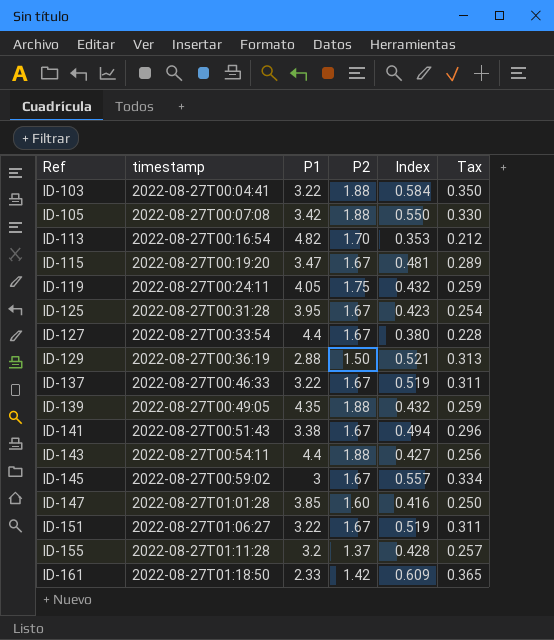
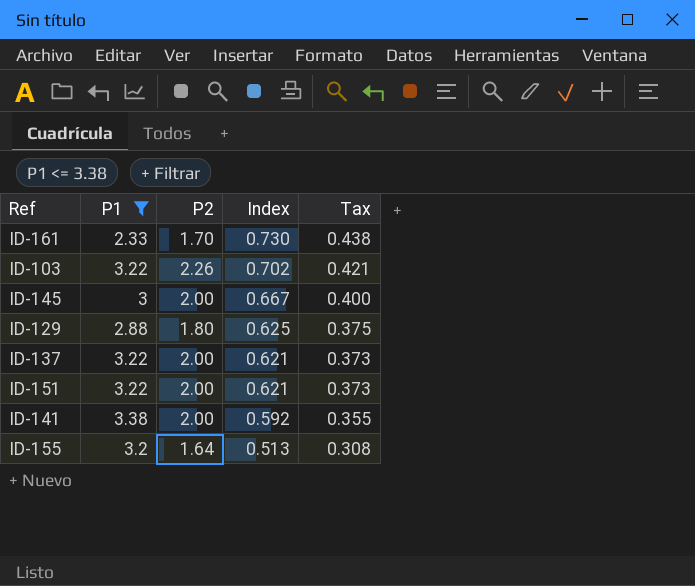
filter: none -> P1 <= 3.38
row order: Ref ascending -> Index descending
column timestamp | position: 2 -> none
ID-161 | P2: 1.42 -> 1.70
ID-161 | Index: 0.609 -> 0.730
ID-161 | Tax: 0.365 -> 0.438
ID-103 | P2: 1.88 -> 2.26
ID-103 | Index: 0.584 -> 0.702
ID-103 | Tax: 0.350 -> 0.421
ID-145 | P2: 1.67 -> 2.00
ID-145 | Index: 0.557 -> 0.667
ID-145 | Tax: 0.334 -> 0.400
ID-129 | P2: 1.50 -> 1.80
ID-129 | Index: 0.521 -> 0.625
ID-129 | Tax: 0.313 -> 0.375
ID-137 | P2: 1.67 -> 2.00
ID-137 | Index: 0.519 -> 0.621
ID-137 | Tax: 0.311 -> 0.373
ID-151 | P2: 1.67 -> 2.00
ID-151 | Index: 0.519 -> 0.621
ID-151 | Tax: 0.311 -> 0.373
ID-141 | P2: 1.67 -> 2.00
ID-141 | Index: 0.494 -> 0.592
ID-141 | Tax: 0.296 -> 0.355
ID-155 | P2: 1.37 -> 1.64
ID-155 | Index: 0.428 -> 0.513
ID-155 | Tax: 0.257 -> 0.308

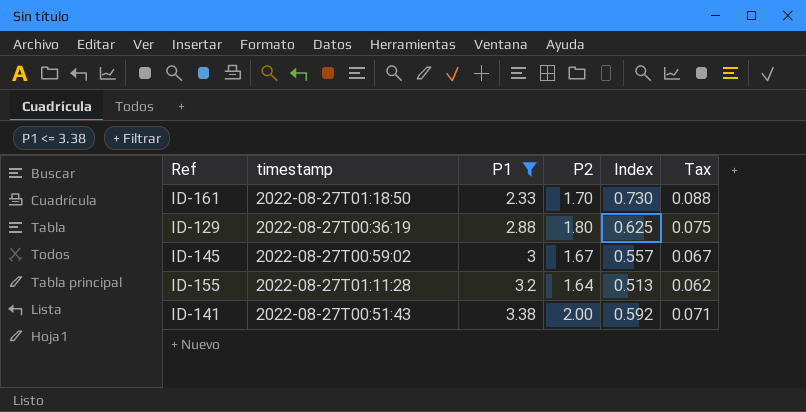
row order: Index descending -> P1 ascending
column timestamp | position: none -> 2
column Tax | formula: [Index] * 0.6 -> [Index] * 0.12
row ID-103: 3.22 | 2.26 | 0.702 | 0.421 -> none
row ID-137: 3.22 | 2.00 | 0.621 | 0.373 -> none
row ID-151: 3.22 | 2.00 | 0.621 | 0.373 -> none
ID-145 | P2: 2.00 -> 1.67
ID-145 | Index: 0.667 -> 0.557

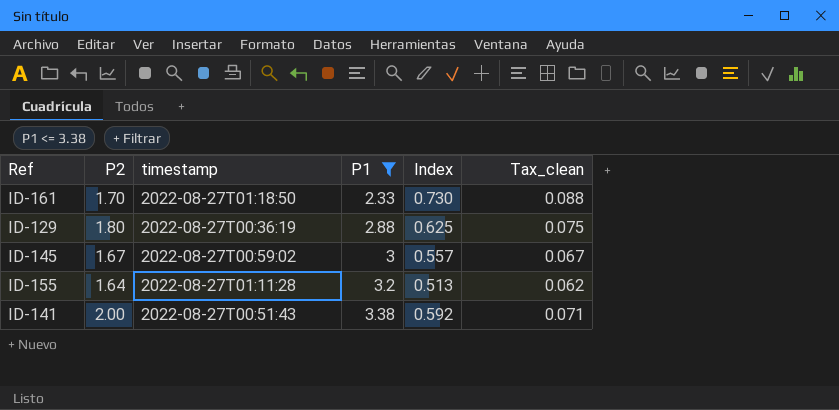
column P2 | position: 4 -> 2
column name: Tax -> Tax_clean

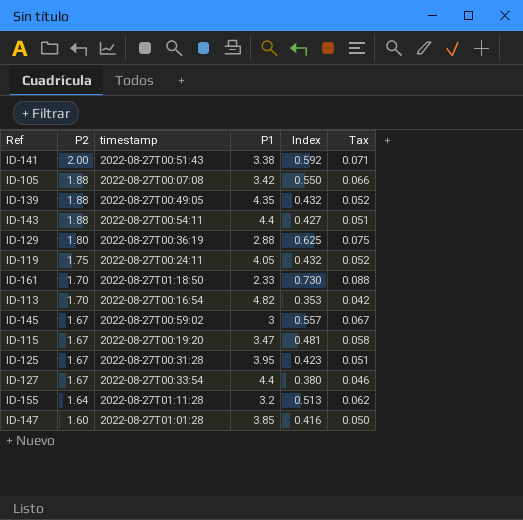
filter: P1 <= 3.38 -> none
row order: P1 ascending -> P2 descending
column name: Tax_clean -> Tax

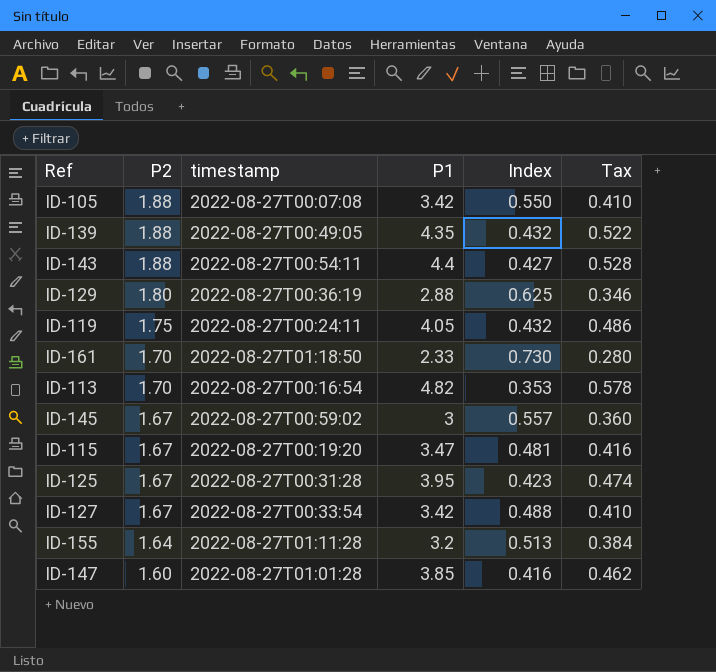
column Tax | formula: [Index] * 0.12 -> [P1] * 0.12
row ID-141: 2.00 | 2022-08-27T00:51:43 | 3.38 | 0.592 | 0.071 -> none
ID-127 | P1: 4.4 -> 3.42
ID-127 | Index: 0.380 -> 0.488

